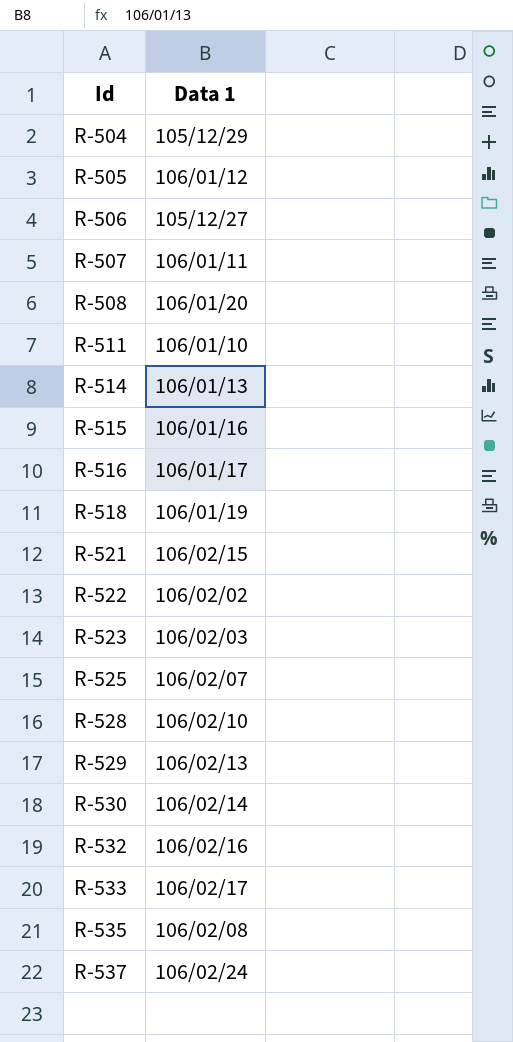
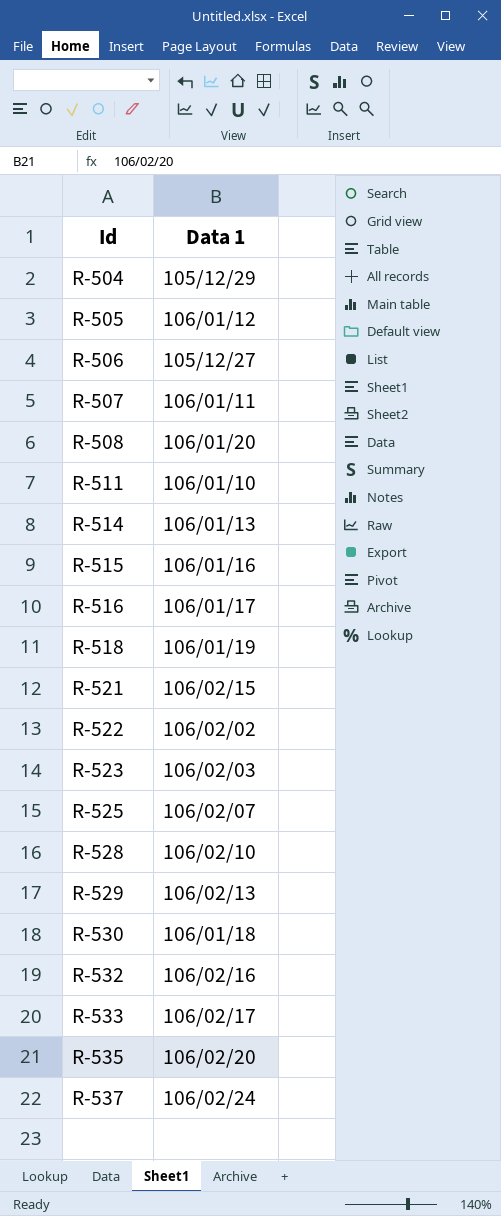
R-530 | Data 1: 106/02/14 -> 106/01/18
R-535 | Data 1: 106/02/08 -> 106/02/20

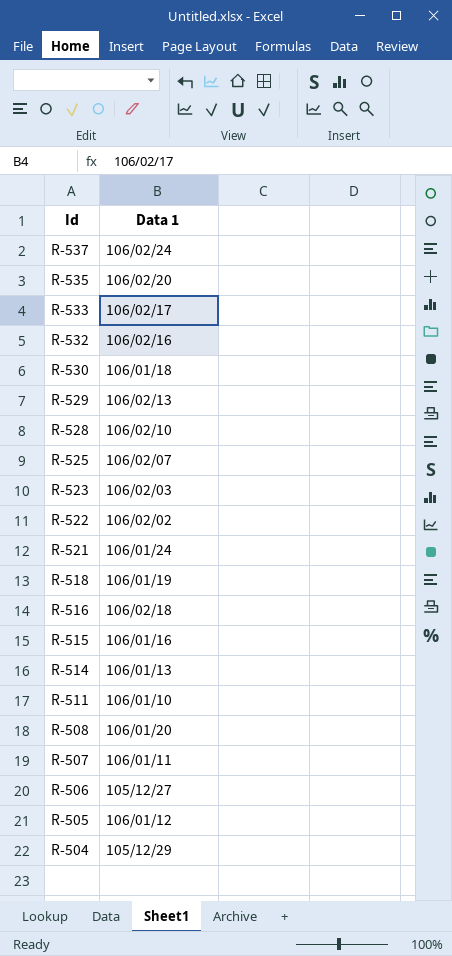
row order: Id ascending -> Id descending
R-521 | Data 1: 106/02/15 -> 106/01/24
R-516 | Data 1: 106/01/17 -> 106/02/18

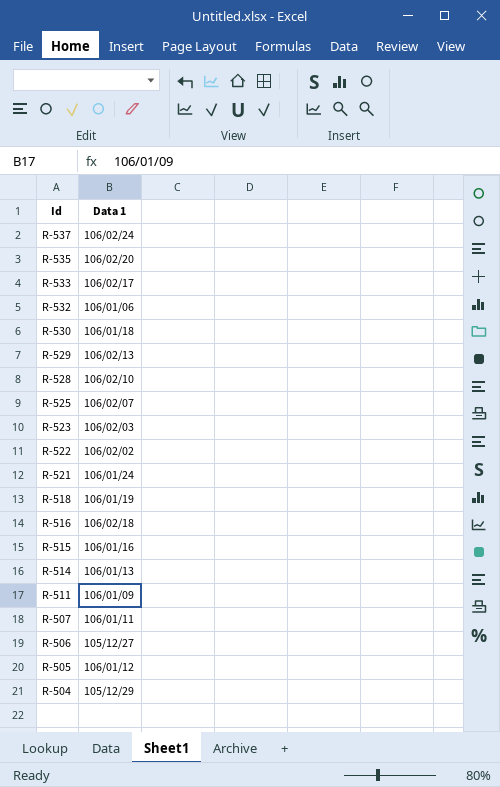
row R-508: 106/01/20 -> none
R-532 | Data 1: 106/02/16 -> 106/01/06
R-511 | Data 1: 106/01/10 -> 106/01/09

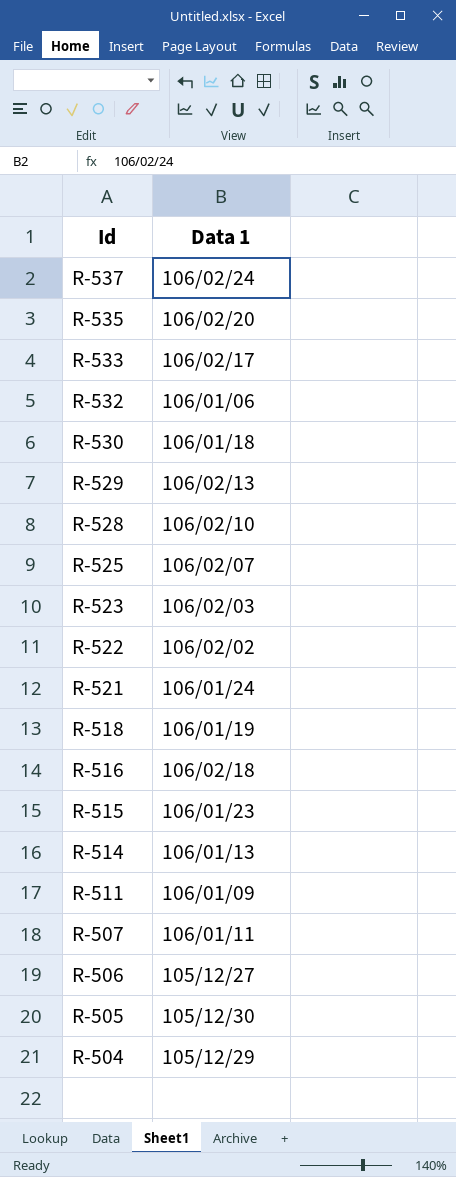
R-515 | Data 1: 106/01/16 -> 106/01/23
R-505 | Data 1: 106/01/12 -> 105/12/30

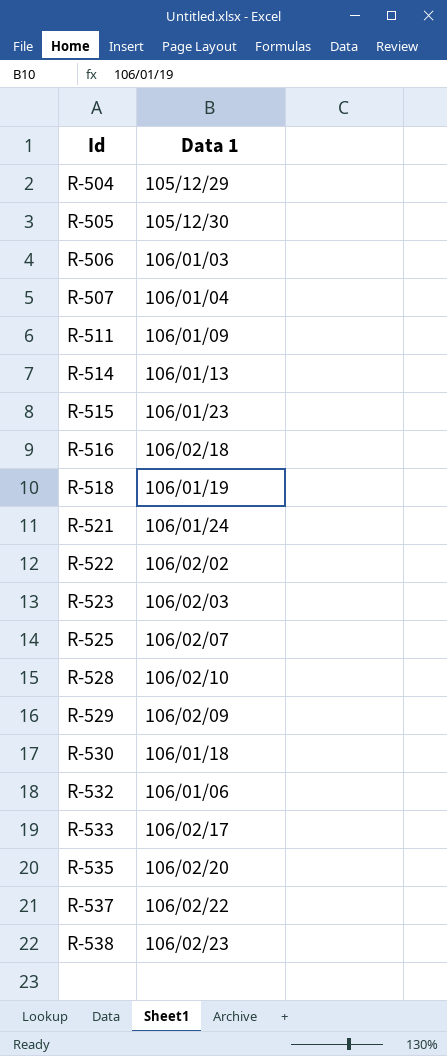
row order: Id descending -> Id ascending
R-506 | Data 1: 105/12/27 -> 106/01/03
R-507 | Data 1: 106/01/11 -> 106/01/04
R-529 | Data 1: 106/02/13 -> 106/02/09
R-537 | Data 1: 106/02/24 -> 106/02/22
row R-538: none -> 106/02/23

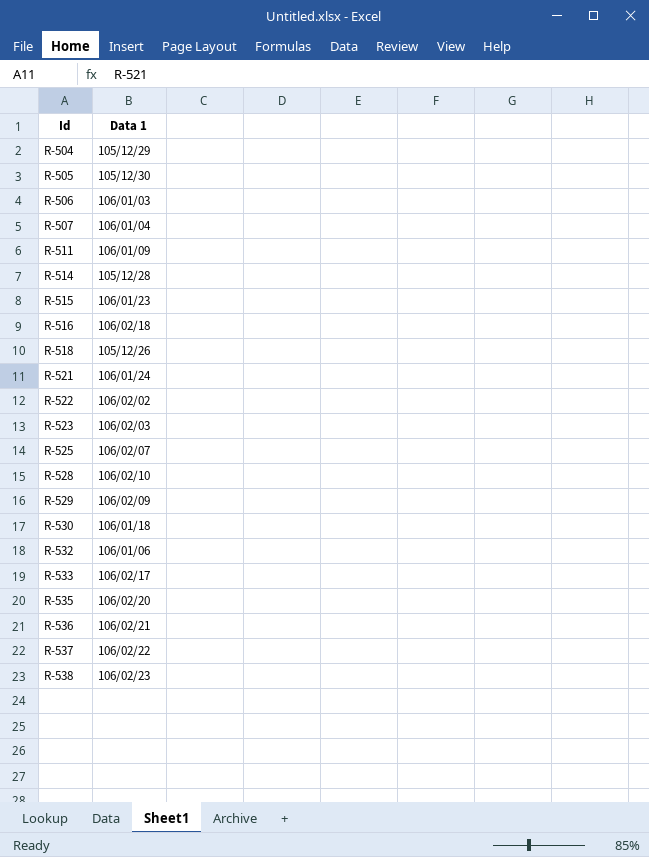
R-514 | Data 1: 106/01/13 -> 105/12/28
R-518 | Data 1: 106/01/19 -> 105/12/26
row R-536: none -> 106/02/21

